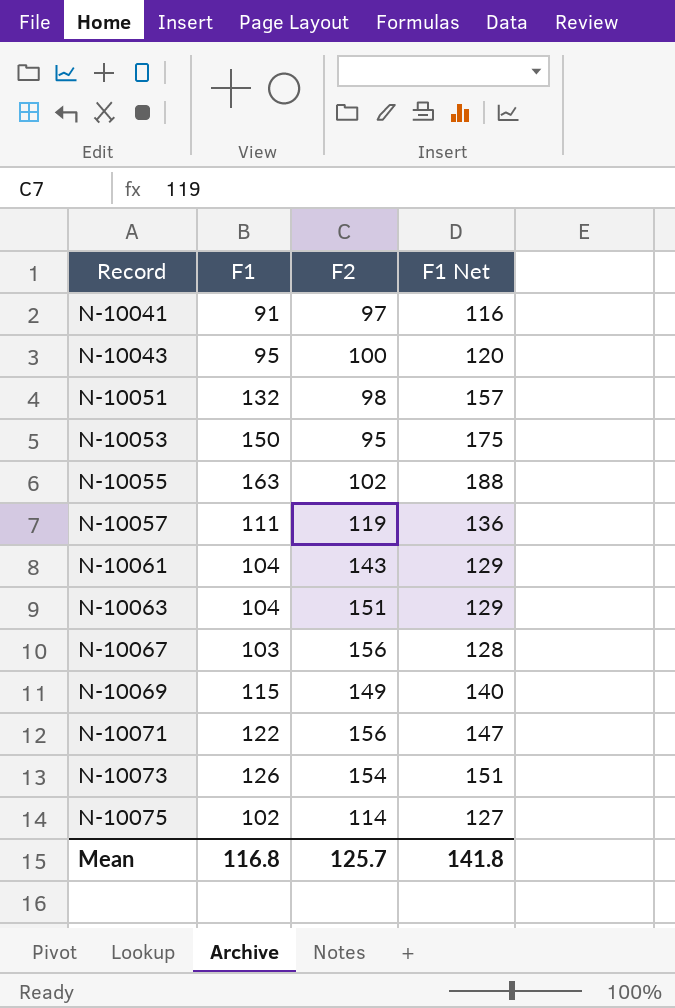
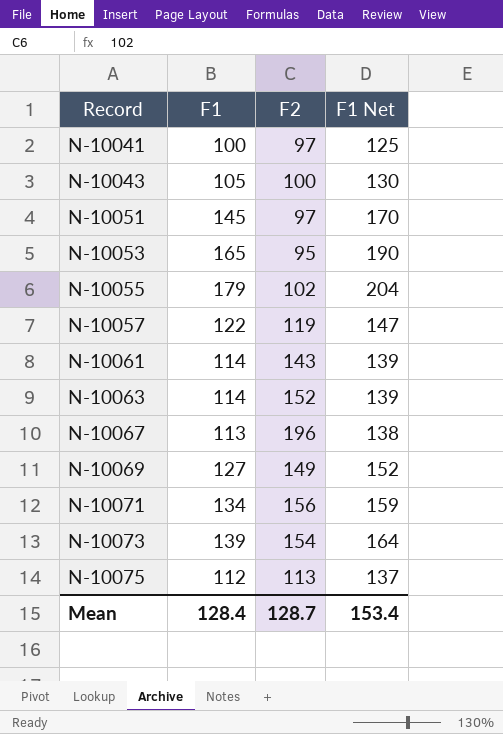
N-10041 | F1: 91 -> 100
N-10041 | F1 Net: 116 -> 125
N-10043 | F1: 95 -> 105
N-10043 | F1 Net: 120 -> 130
N-10051 | F1: 132 -> 145
N-10051 | F2: 98 -> 97
N-10051 | F1 Net: 157 -> 170
N-10053 | F1: 150 -> 165
N-10053 | F1 Net: 175 -> 190
N-10055 | F1: 163 -> 179
N-10055 | F1 Net: 188 -> 204
N-10057 | F1: 111 -> 122
N-10057 | F1 Net: 136 -> 147
N-10061 | F1: 104 -> 114
N-10061 | F1 Net: 129 -> 139
N-10063 | F1: 104 -> 114
N-10063 | F2: 151 -> 152
N-10063 | F1 Net: 129 -> 139
N-10067 | F1: 103 -> 113
N-10067 | F2: 156 -> 196
N-10067 | F1 Net: 128 -> 138
N-10069 | F1: 115 -> 127
N-10069 | F1 Net: 140 -> 152
N-10071 | F1: 122 -> 134
N-10071 | F1 Net: 147 -> 159
N-10073 | F1: 126 -> 139
N-10073 | F1 Net: 151 -> 164
N-10075 | F1: 102 -> 112
N-10075 | F2: 114 -> 113
N-10075 | F1 Net: 127 -> 137
Mean | F1: 116.8 -> 128.4
Mean | F2: 125.7 -> 128.7
Mean | F1 Net: 141.8 -> 153.4

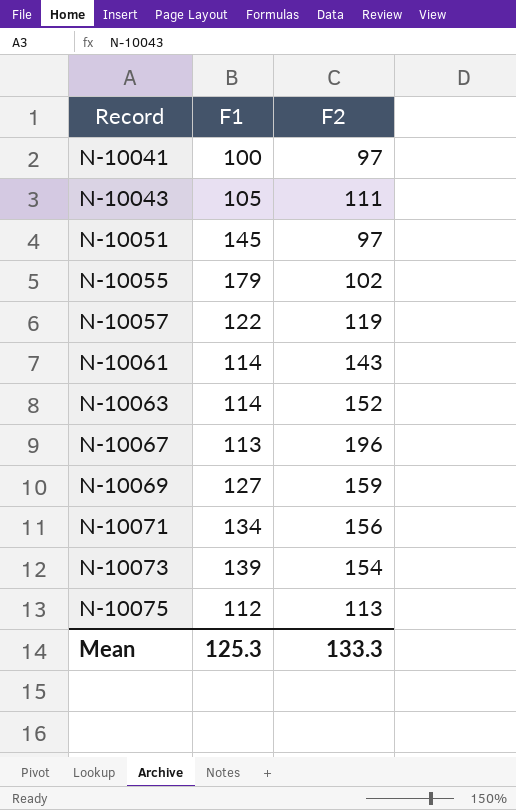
column F1 Net | formula: [F1] + 25 -> none
row N-10053: 165 | 95 | 190 -> none
N-10043 | F2: 100 -> 111
N-10069 | F2: 149 -> 159
Mean | F1: 128.4 -> 125.3
Mean | F2: 128.7 -> 133.3

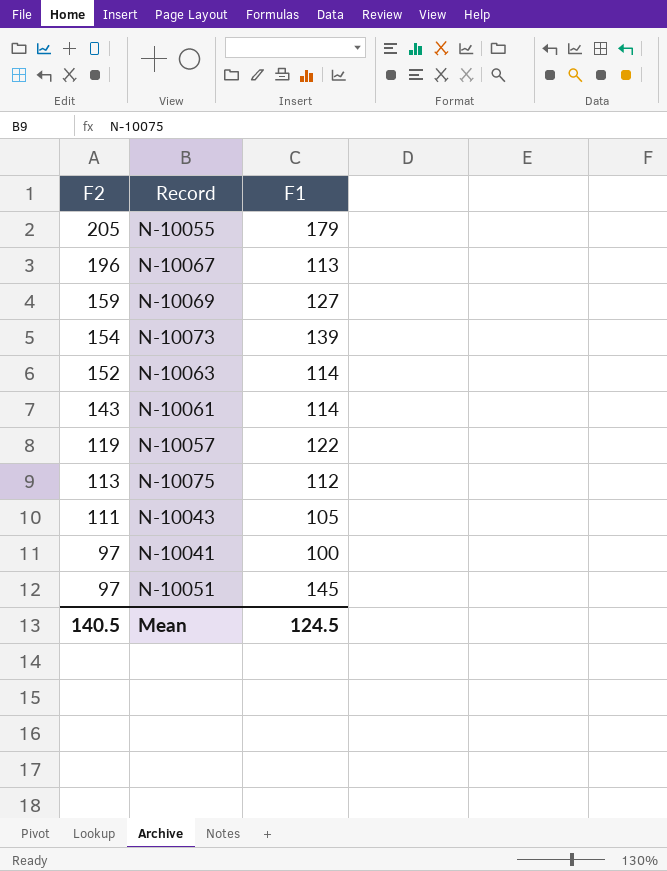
row order: Record ascending -> F2 descending
column F2 | position: 3 -> 1
row N-10071: 134 | 156 -> none
N-10055 | F2: 102 -> 205
Mean | F2: 133.3 -> 140.5
Mean | F1: 125.3 -> 124.5

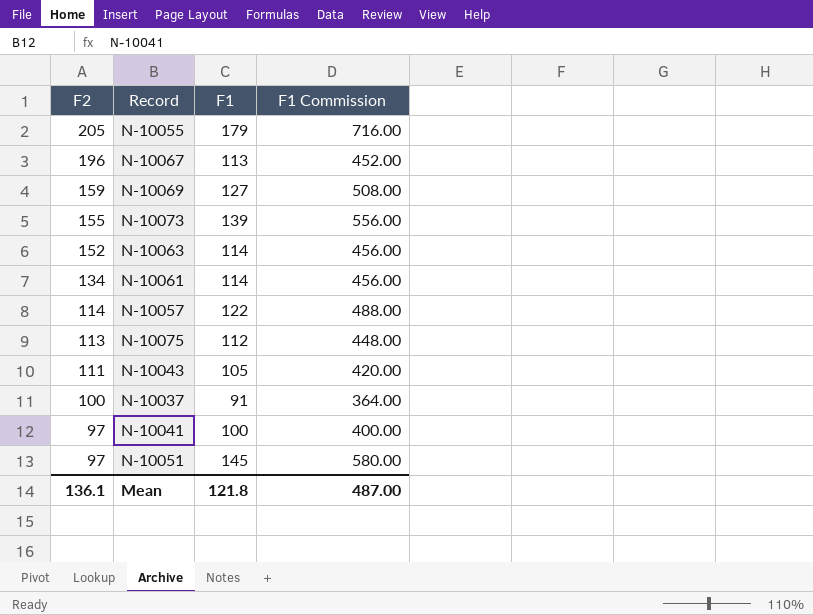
column F1 Commission | formula: none -> [F1] * 4
N-10073 | F2: 154 -> 155
N-10061 | F2: 143 -> 134
N-10057 | F2: 119 -> 114
row N-10037: none -> 100 | 91 | 364.00
Mean | F2: 140.5 -> 136.1
Mean | F1: 124.5 -> 121.8

